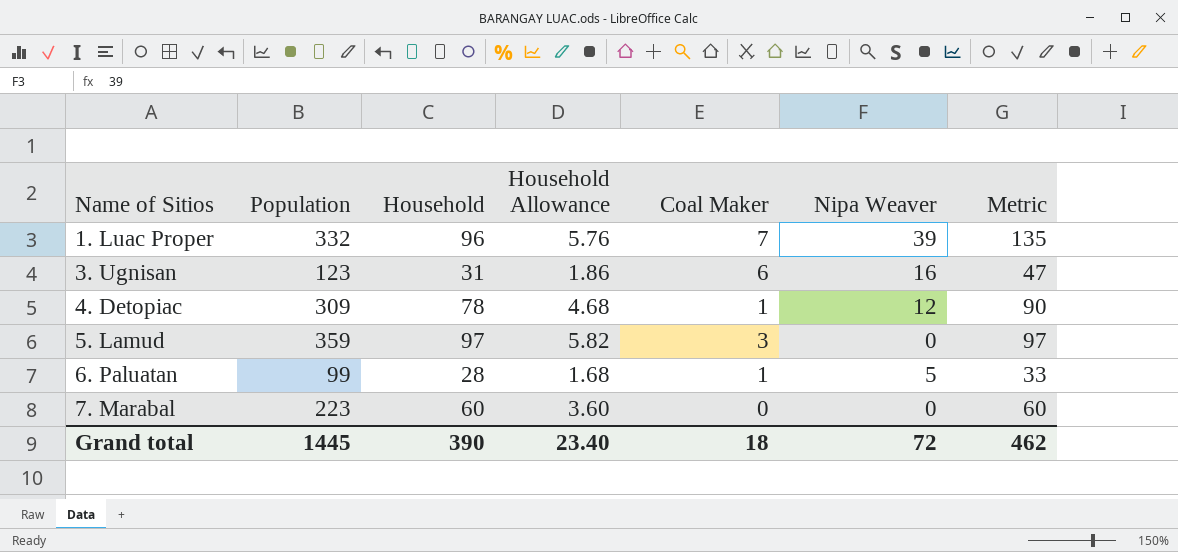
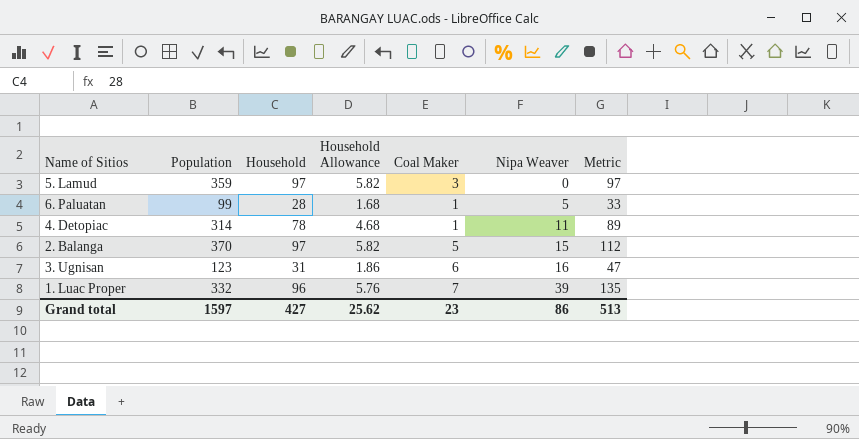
row order: Name of Sitios ascending -> Nipa Weaver ascending
row 7. Marabal: 223 | 60 | 3.60 | 0 | 0 | 60 -> none
4. Detopiac | Population: 309 -> 314
4. Detopiac | Nipa Weaver: 12 -> 11
4. Detopiac | Metric: 90 -> 89
row 2. Balanga: none -> 370 | 97 | 5.82 | 5 | 15 | 112
Grand total | Population: 1445 -> 1597
Grand total | Household: 390 -> 427
Grand total | Household Allowance: 23.40 -> 25.62
Grand total | Coal Maker: 18 -> 23
Grand total | Nipa Weaver: 72 -> 86
Grand total | Metric: 462 -> 513

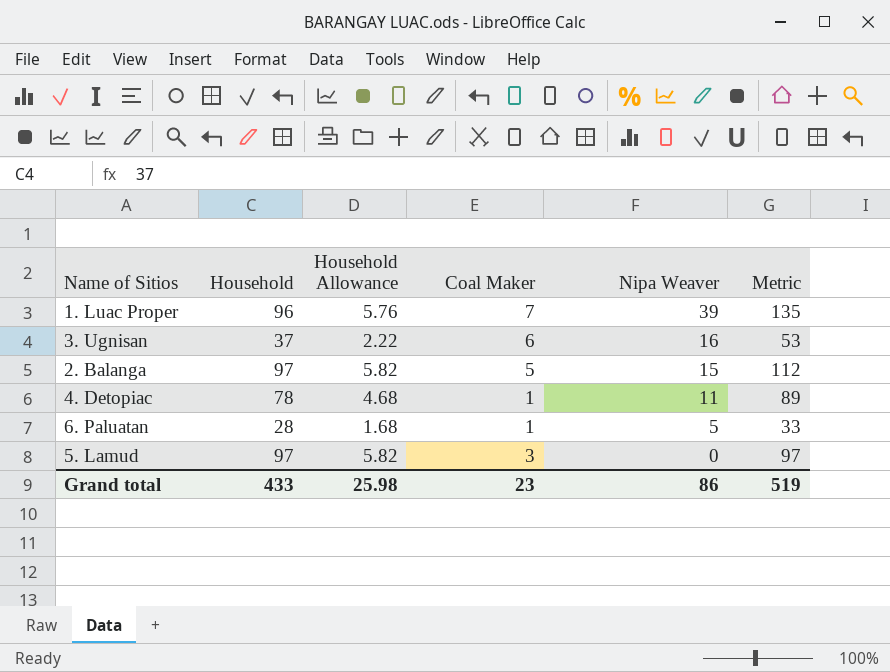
row order: Nipa Weaver ascending -> Nipa Weaver descending
column Population | position: 2 -> none
3. Ugnisan | Household: 31 -> 37
3. Ugnisan | Household Allowance: 1.86 -> 2.22
3. Ugnisan | Metric: 47 -> 53
Grand total | Household: 427 -> 433
Grand total | Household Allowance: 25.62 -> 25.98
Grand total | Metric: 513 -> 519

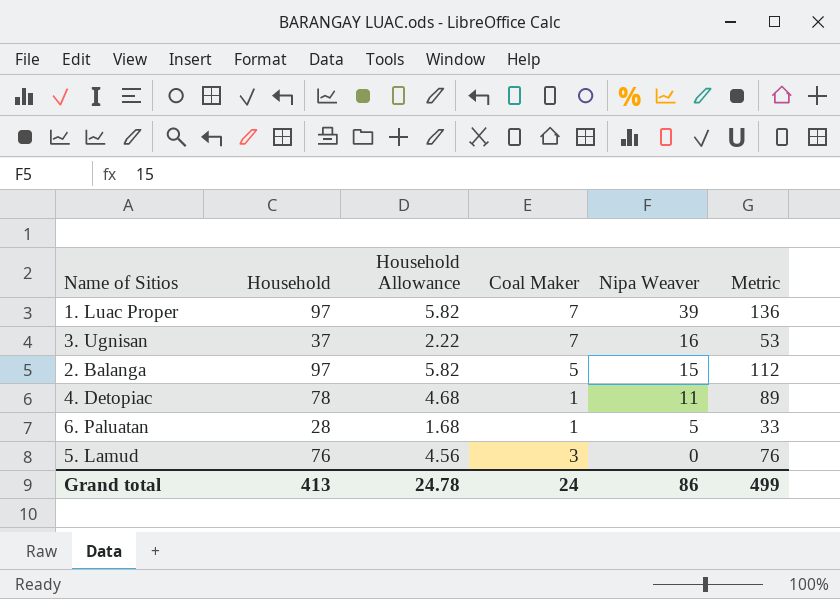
1. Luac Proper | Household: 96 -> 97
1. Luac Proper | Household Allowance: 5.76 -> 5.82
1. Luac Proper | Metric: 135 -> 136
3. Ugnisan | Coal Maker: 6 -> 7
5. Lamud | Household: 97 -> 76
5. Lamud | Household Allowance: 5.82 -> 4.56
5. Lamud | Metric: 97 -> 76
Grand total | Household: 433 -> 413
Grand total | Household Allowance: 25.98 -> 24.78
Grand total | Coal Maker: 23 -> 24
Grand total | Metric: 519 -> 499

